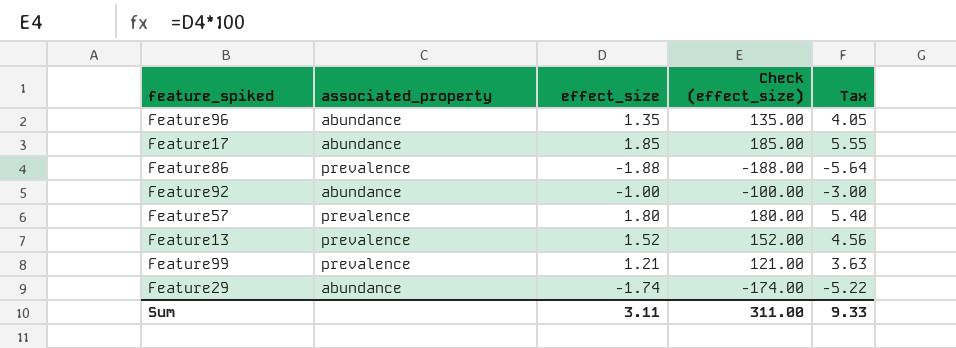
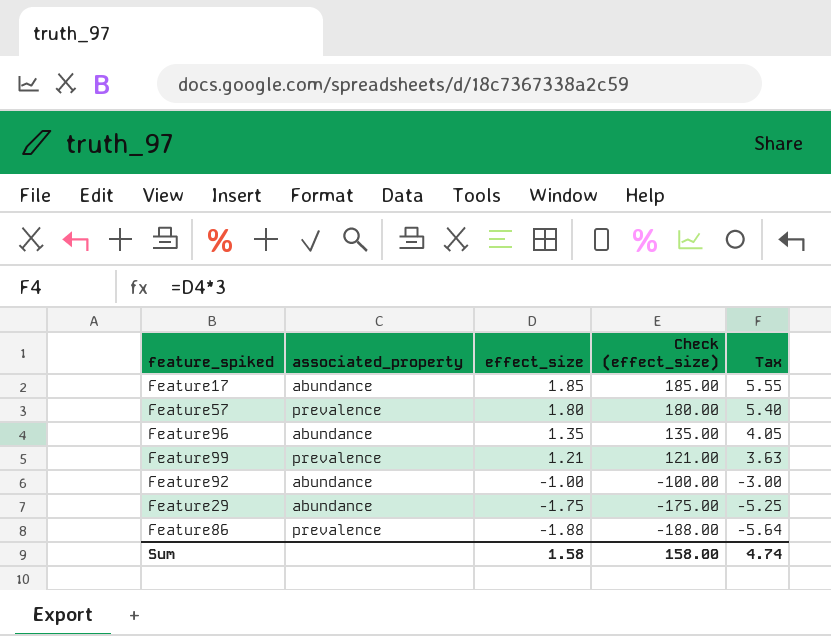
row order: none -> effect_size descending
row Feature13: prevalence | 1.52 | 152.00 | 4.56 -> none
Feature29 | effect_size: -1.74 -> -1.75
Feature29 | Check (effect_size): -174.00 -> -175.00
Feature29 | Tax: -5.22 -> -5.25
Sum | effect_size: 3.11 -> 1.58
Sum | Check (effect_size): 311.00 -> 158.00
Sum | Tax: 9.33 -> 4.74

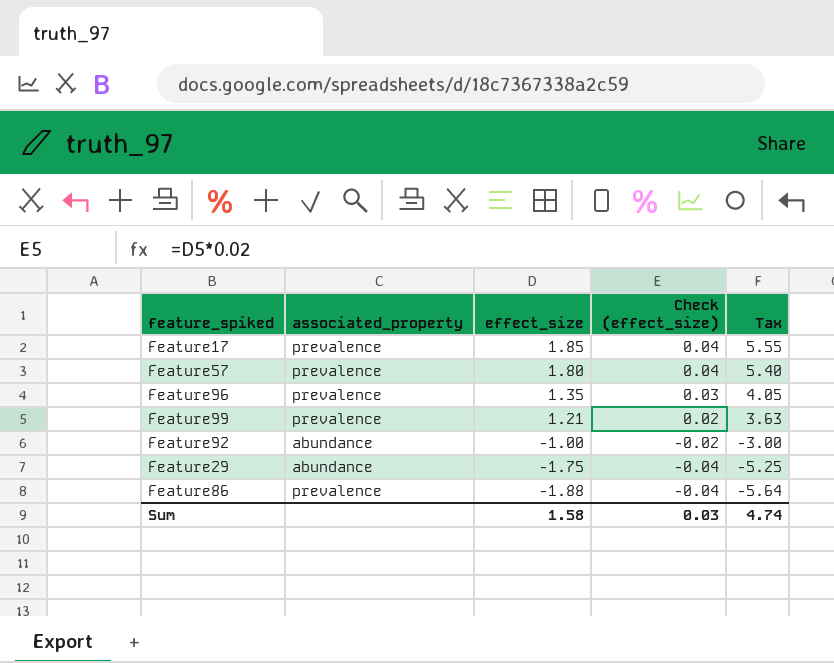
column Check (effect_size) | formula: [effect_size] * 100 -> [effect_size] * 0.02
Feature17 | associated_property: abundance -> prevalence
Feature96 | associated_property: abundance -> prevalence
Sum | Check (effect_size): 158.00 -> 0.03

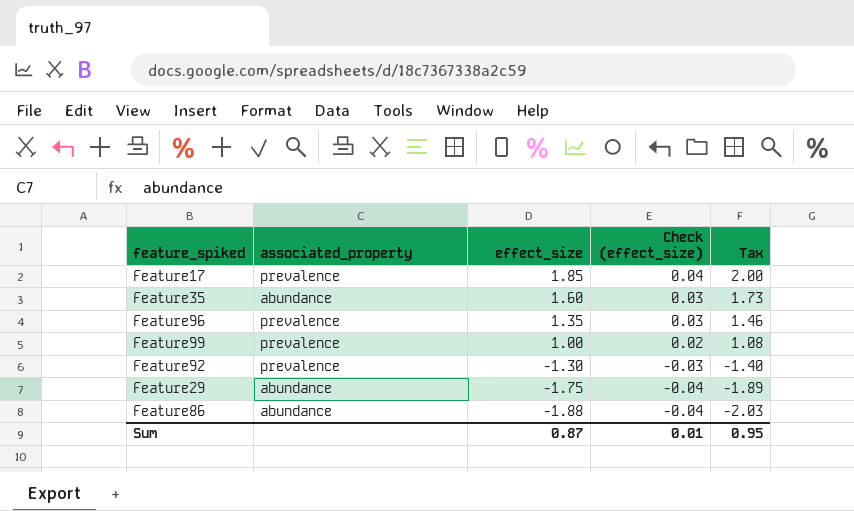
column Tax | formula: [effect_size] * 3 -> [effect_size] * 1.08
row Feature57: prevalence | 1.80 | 0.04 | 5.40 -> none
row Feature35: none -> abundance | 1.60 | 0.03 | 1.73
Feature99 | effect_size: 1.21 -> 1.00
Feature92 | associated_property: abundance -> prevalence
Feature92 | effect_size: -1.00 -> -1.30
Feature92 | Check (effect_size): -0.02 -> -0.03
Feature86 | associated_property: prevalence -> abundance
Sum | effect_size: 1.58 -> 0.87
Sum | Check (effect_size): 0.03 -> 0.01
Sum | Tax: 4.74 -> 0.95

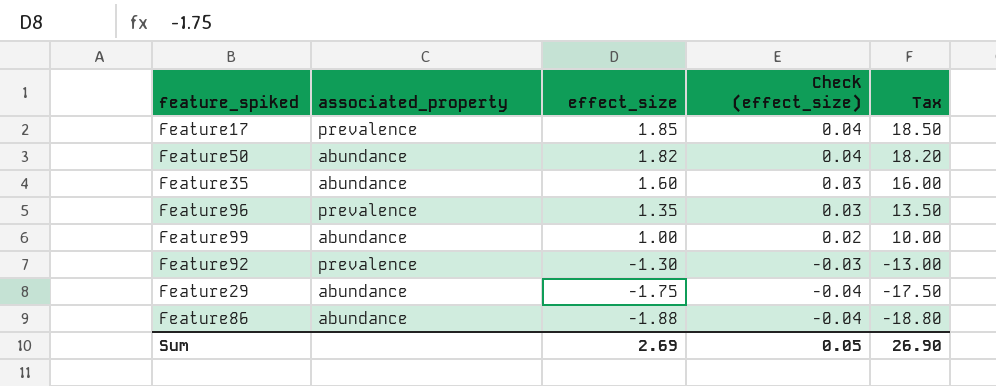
column Tax | formula: [effect_size] * 1.08 -> [effect_size] * 10
row Feature50: none -> abundance | 1.82 | 0.04 | 18.20
Feature99 | associated_property: prevalence -> abundance
Sum | effect_size: 0.87 -> 2.69
Sum | Check (effect_size): 0.01 -> 0.05
Sum | Tax: 0.95 -> 26.90

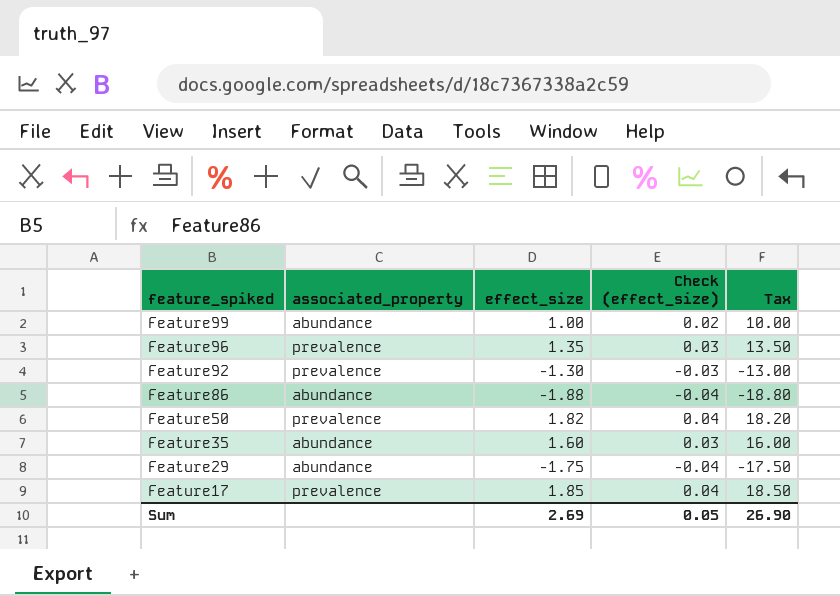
row order: effect_size descending -> feature_spiked descending
Feature50 | associated_property: abundance -> prevalence

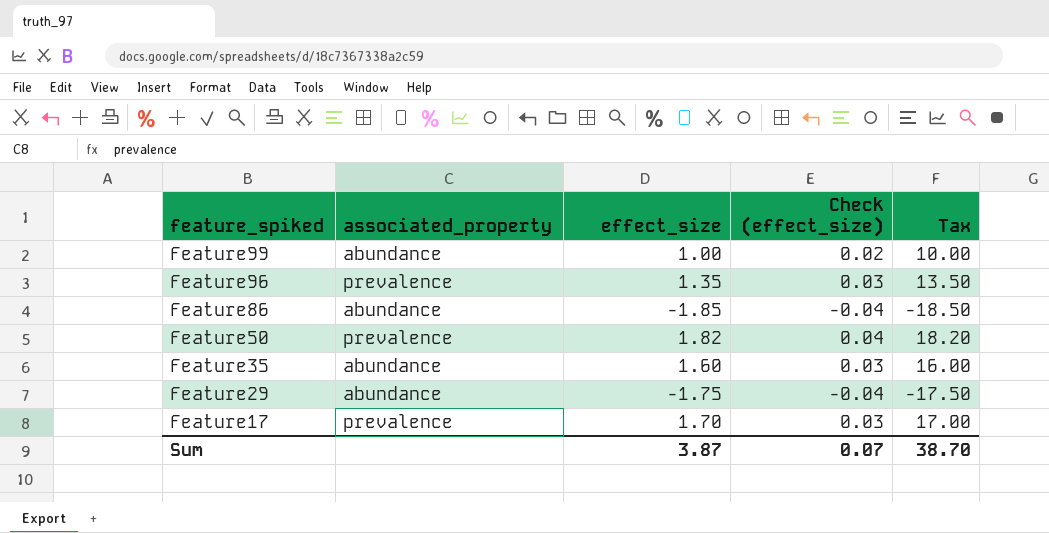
row Feature92: prevalence | -1.30 | -0.03 | -13.00 -> none
Feature86 | effect_size: -1.88 -> -1.85
Feature86 | Tax: -18.80 -> -18.50
Feature17 | effect_size: 1.85 -> 1.70
Feature17 | Check (effect_size): 0.04 -> 0.03
Feature17 | Tax: 18.50 -> 17.00
Sum | effect_size: 2.69 -> 3.87
Sum | Check (effect_size): 0.05 -> 0.07
Sum | Tax: 26.90 -> 38.70

